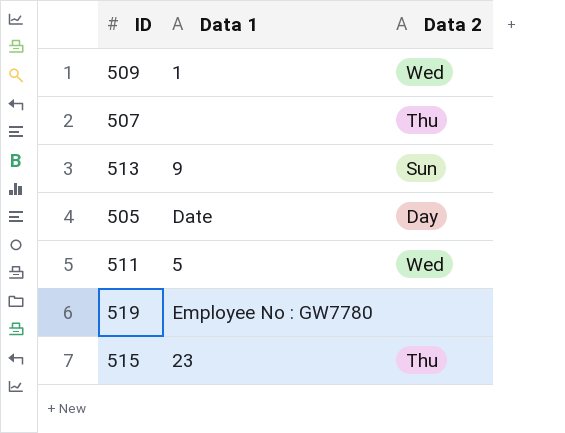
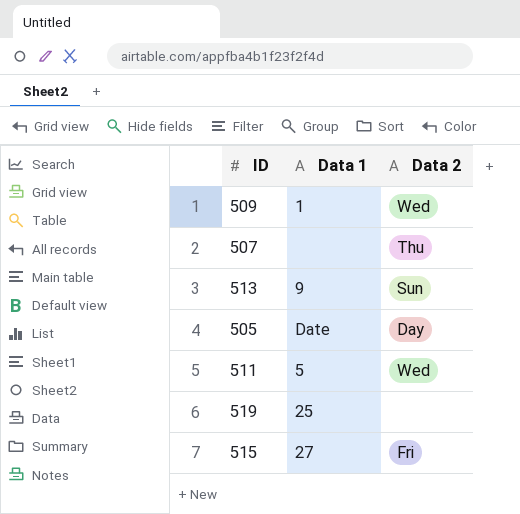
519 | Data 1: Employee No : GW7780 -> 25
515 | Data 1: 23 -> 27
515 | Data 2: Thu -> Fri

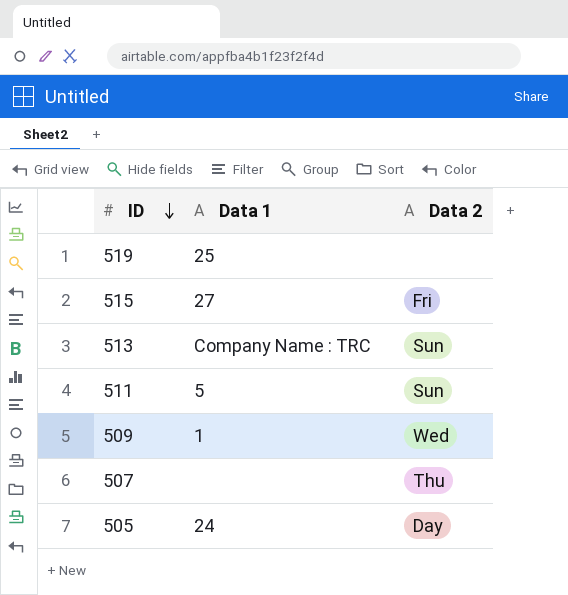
row order: none -> ID descending
513 | Data 1: 9 -> Company Name : TRC
511 | Data 2: Wed -> Sun
505 | Data 1: Date -> 24

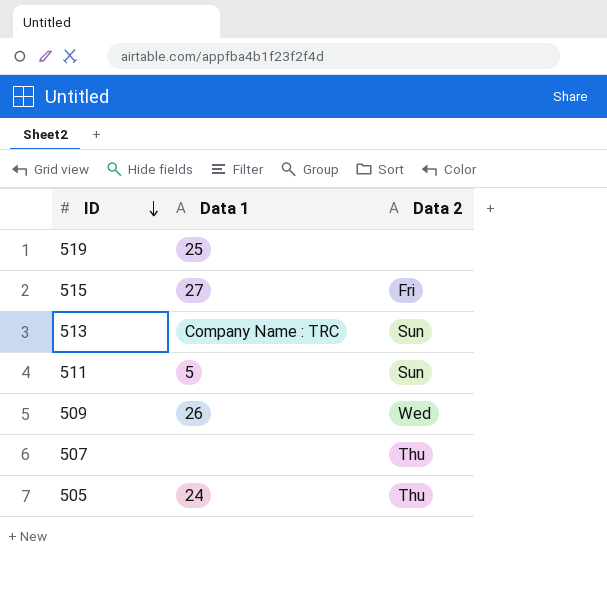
509 | Data 1: 1 -> 26
505 | Data 2: Day -> Thu

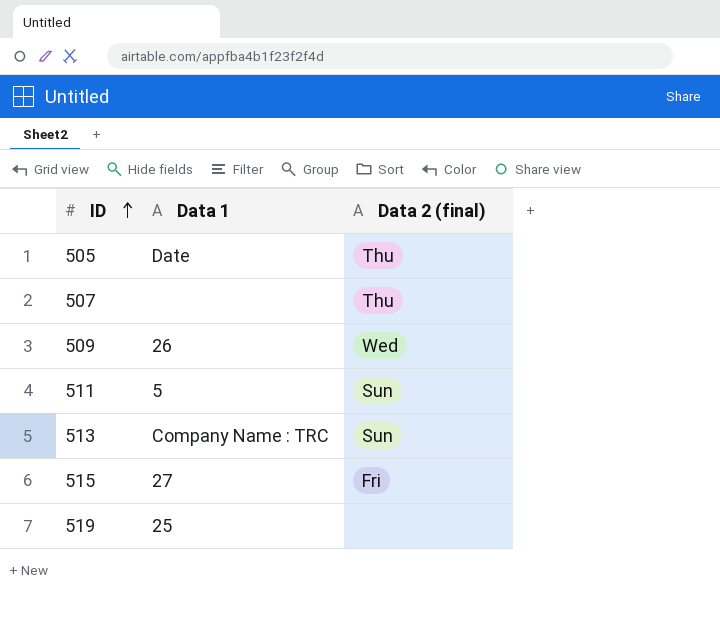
row order: ID descending -> ID ascending
column name: Data 2 -> Data 2 (final)
505 | Data 1: 24 -> Date

